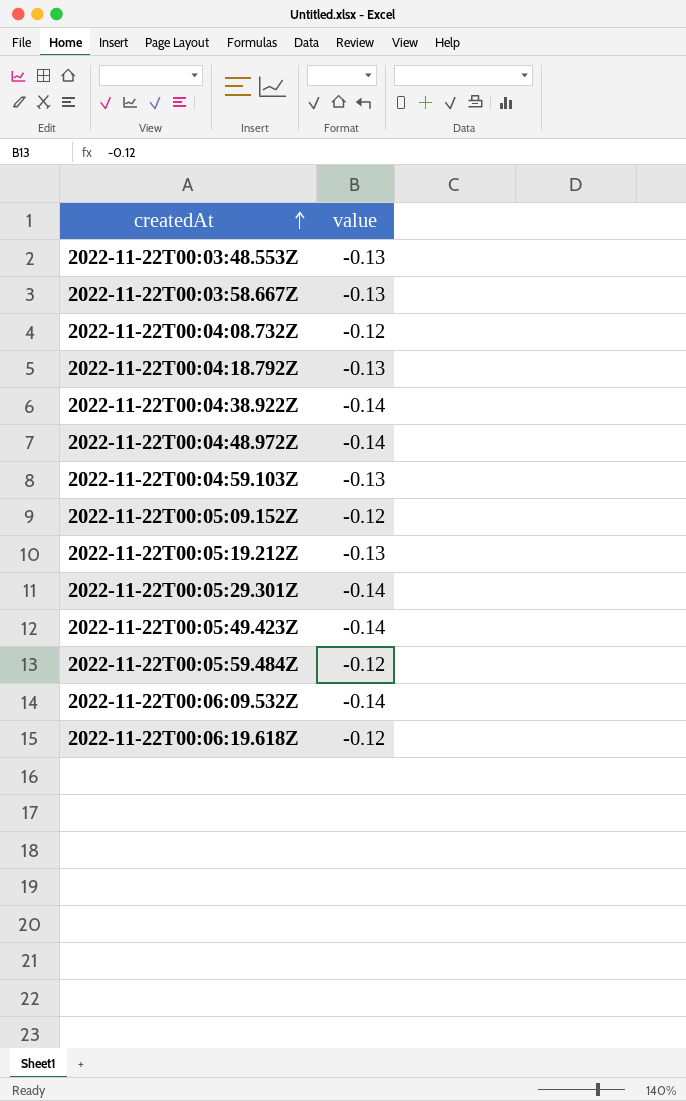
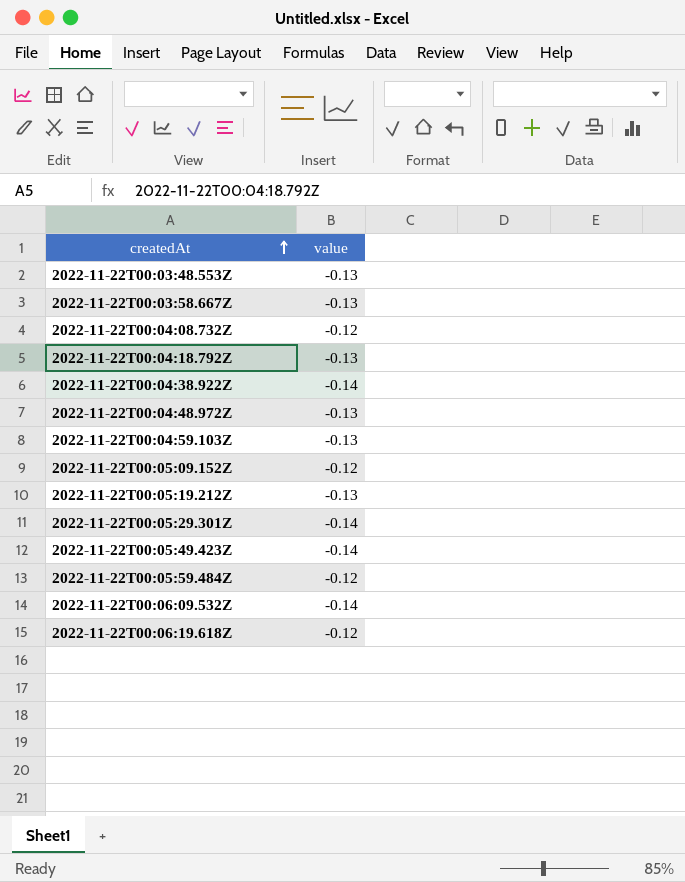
2022-11-22T00:04:48.972Z | value: -0.14 -> -0.13

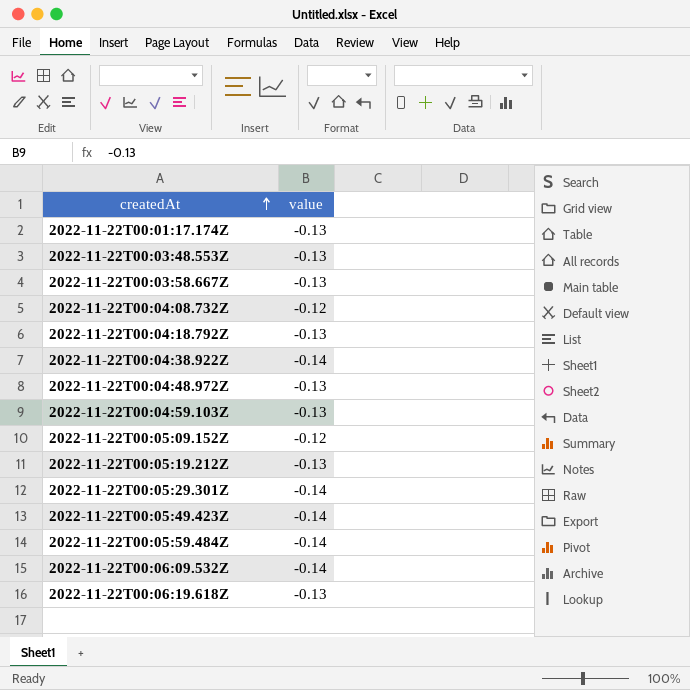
row 2022-11-22T00:01:17.174Z: none -> -0.13
2022-11-22T00:05:59.484Z | value: -0.12 -> -0.14
2022-11-22T00:06:19.618Z | value: -0.12 -> -0.13

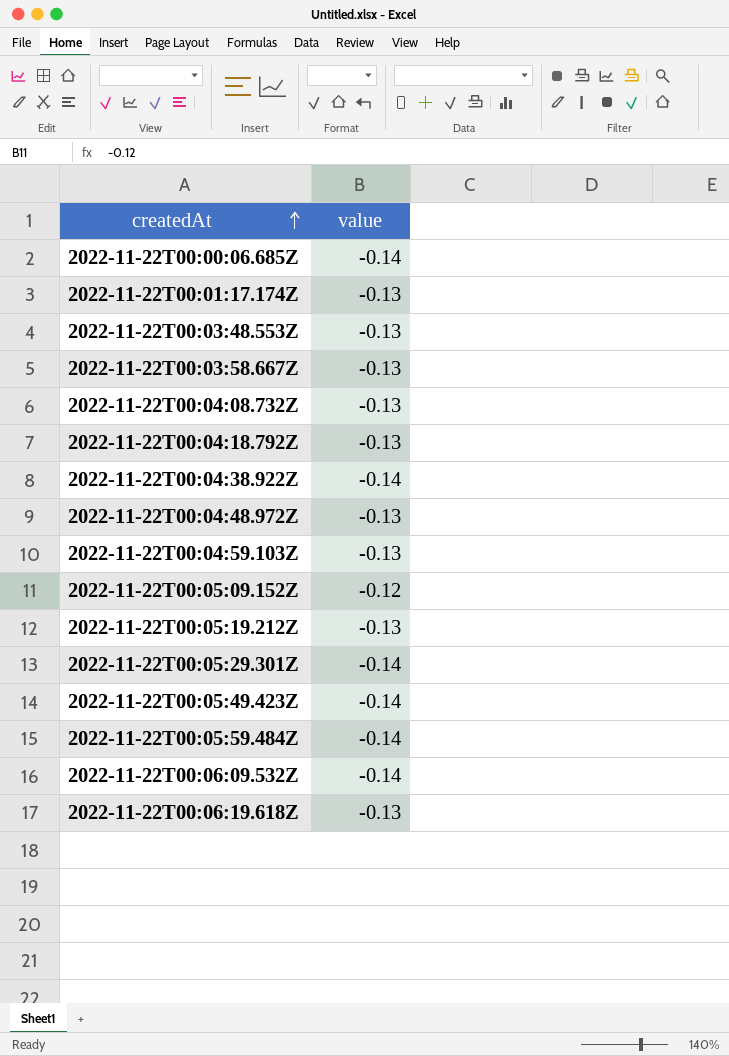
row 2022-11-22T00:00:06.685Z: none -> -0.14
2022-11-22T00:04:08.732Z | value: -0.12 -> -0.13

